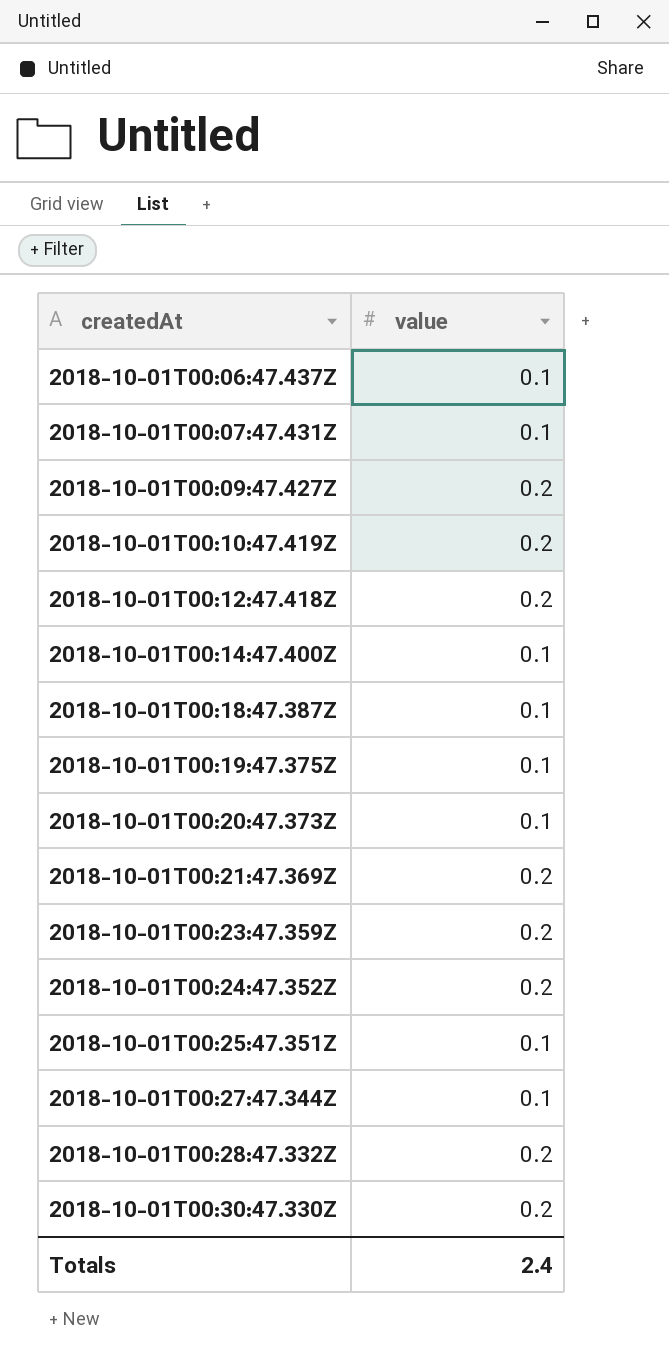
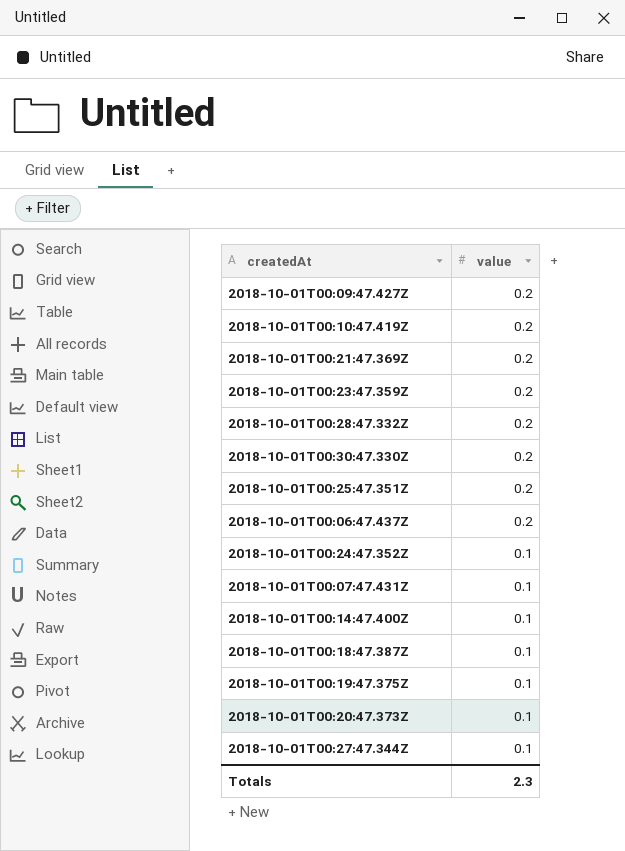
row order: createdAt ascending -> value descending
row 2018-10-01T00:12:47.418Z: 0.2 -> none
2018-10-01T00:25:47.351Z | value: 0.1 -> 0.2
2018-10-01T00:06:47.437Z | value: 0.1 -> 0.2
2018-10-01T00:24:47.352Z | value: 0.2 -> 0.1
Totals | value: 2.4 -> 2.3

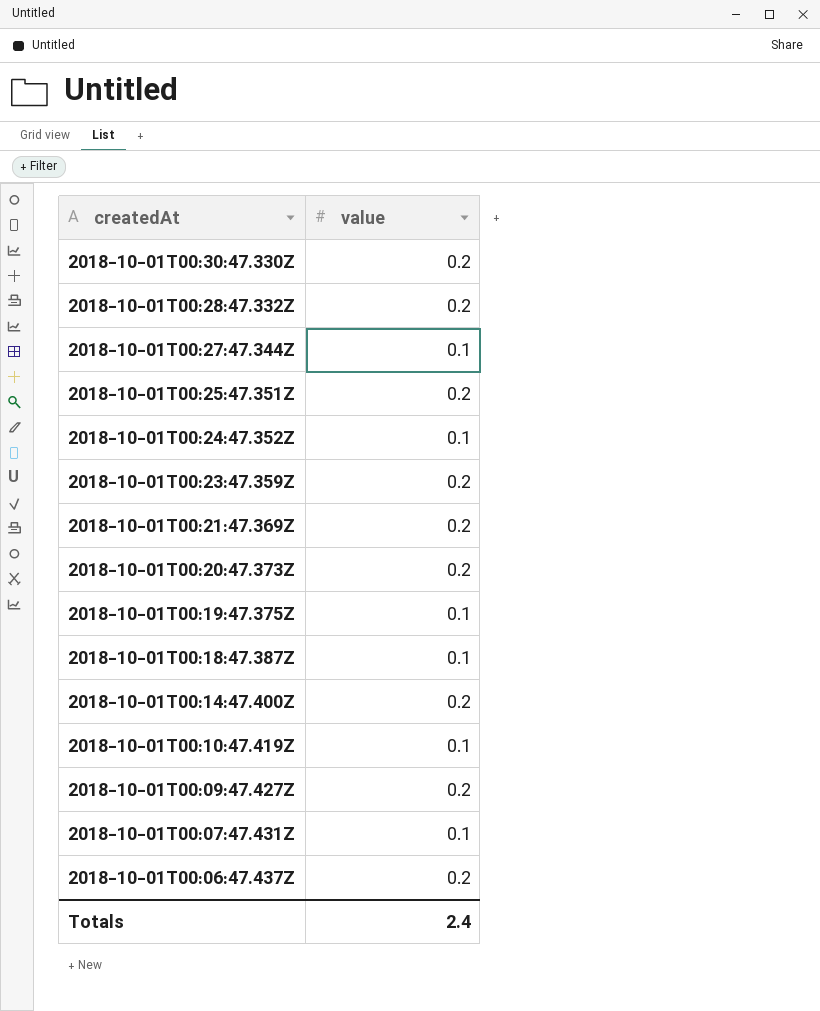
row order: value descending -> createdAt descending
2018-10-01T00:20:47.373Z | value: 0.1 -> 0.2
2018-10-01T00:14:47.400Z | value: 0.1 -> 0.2
2018-10-01T00:10:47.419Z | value: 0.2 -> 0.1
Totals | value: 2.3 -> 2.4

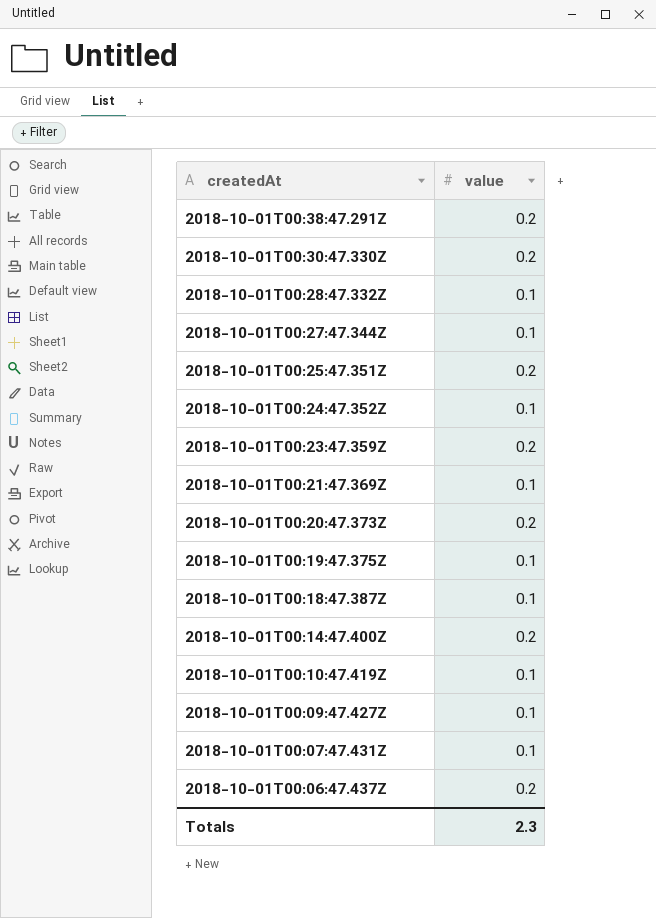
row 2018-10-01T00:38:47.291Z: none -> 0.2
2018-10-01T00:28:47.332Z | value: 0.2 -> 0.1
2018-10-01T00:21:47.369Z | value: 0.2 -> 0.1
2018-10-01T00:09:47.427Z | value: 0.2 -> 0.1
Totals | value: 2.4 -> 2.3

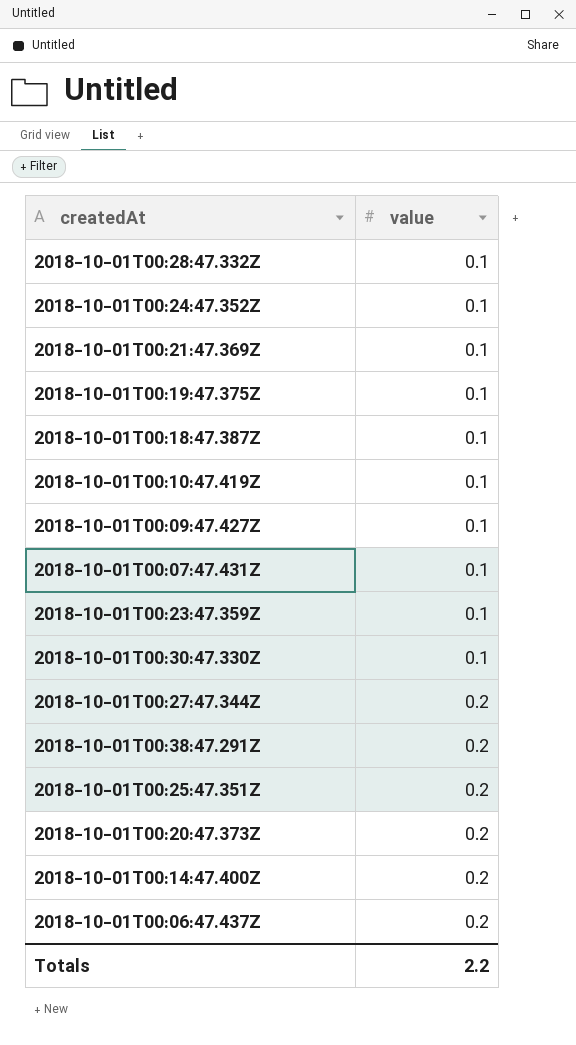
row order: createdAt descending -> value ascending
2018-10-01T00:23:47.359Z | value: 0.2 -> 0.1
2018-10-01T00:30:47.330Z | value: 0.2 -> 0.1
2018-10-01T00:27:47.344Z | value: 0.1 -> 0.2
Totals | value: 2.3 -> 2.2

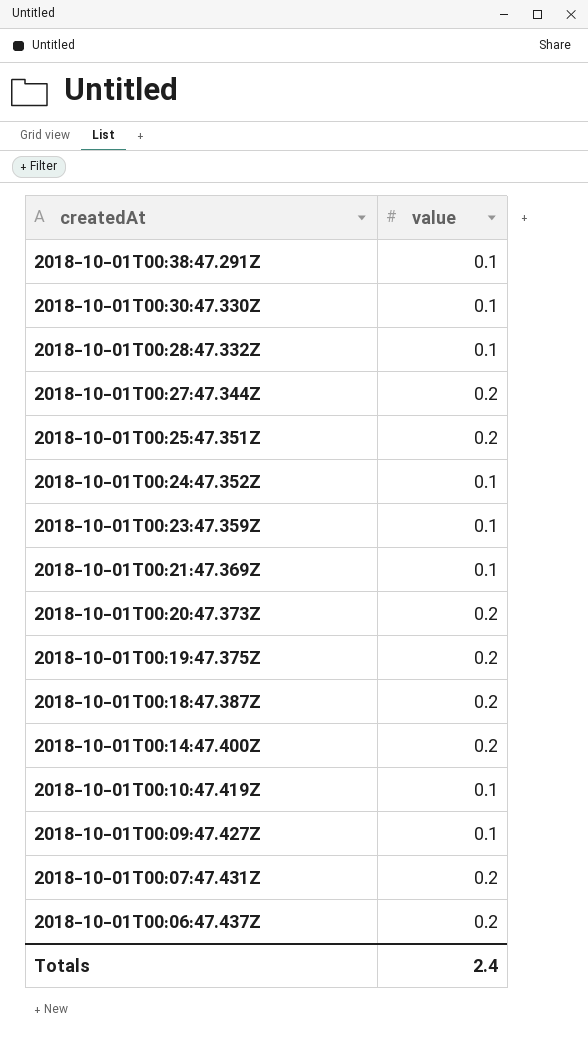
row order: value ascending -> createdAt descending
2018-10-01T00:38:47.291Z | value: 0.2 -> 0.1
2018-10-01T00:19:47.375Z | value: 0.1 -> 0.2
2018-10-01T00:18:47.387Z | value: 0.1 -> 0.2
2018-10-01T00:07:47.431Z | value: 0.1 -> 0.2
Totals | value: 2.2 -> 2.4

